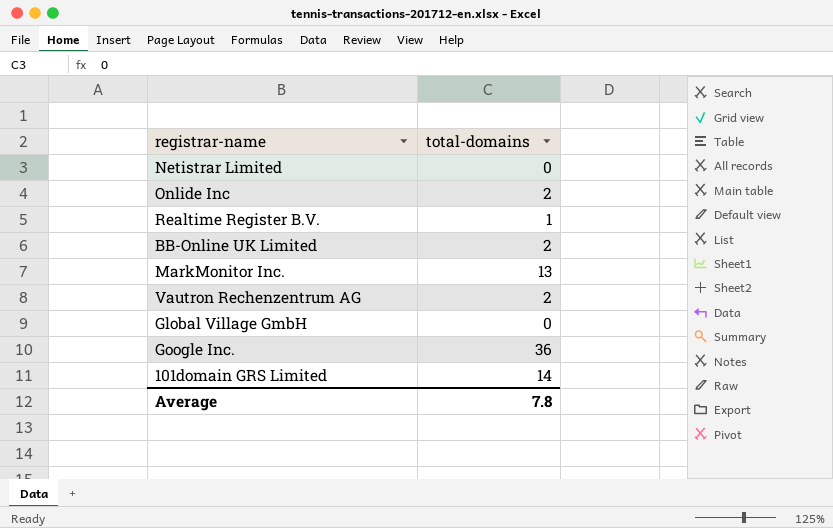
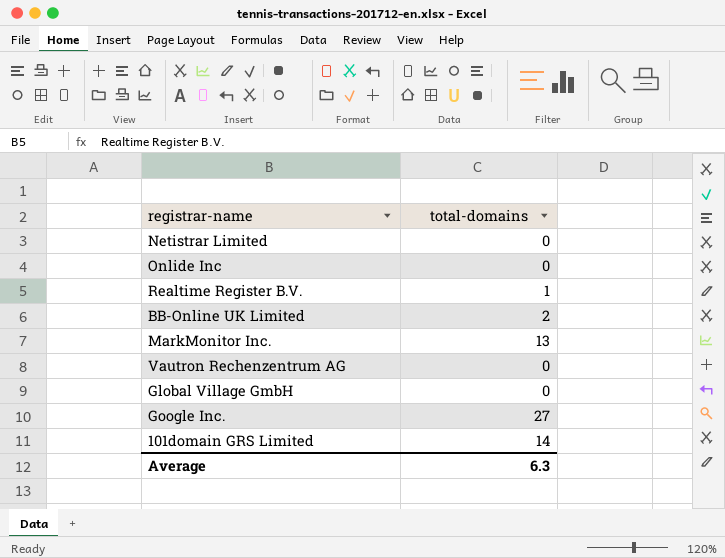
Onlide Inc | total-domains: 2 -> 0
Vautron Rechenzentrum AG | total-domains: 2 -> 0
Google Inc. | total-domains: 36 -> 27
Average | total-domains: 7.8 -> 6.3

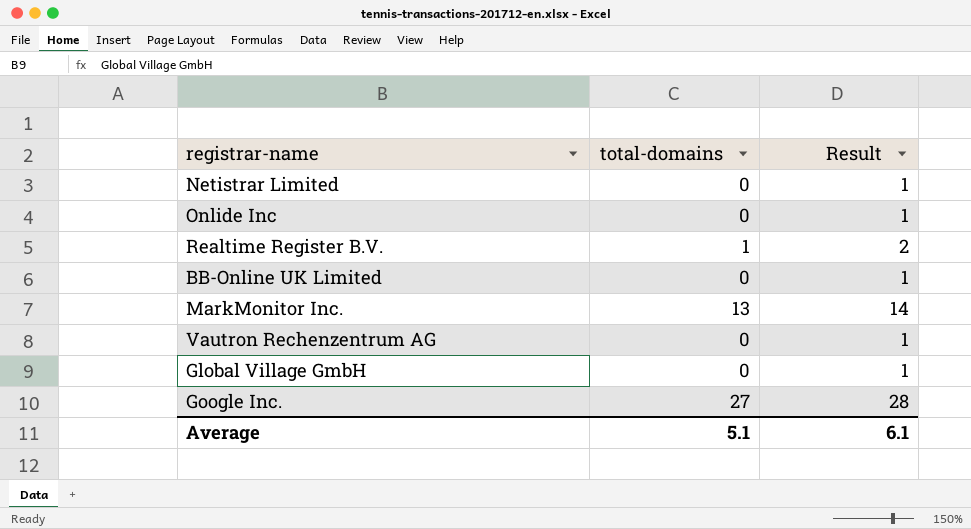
column Result | formula: none -> [total-domains] + 1
row 101domain GRS Limited: 14 -> none
BB-Online UK Limited | total-domains: 2 -> 0
Average | total-domains: 6.3 -> 5.1

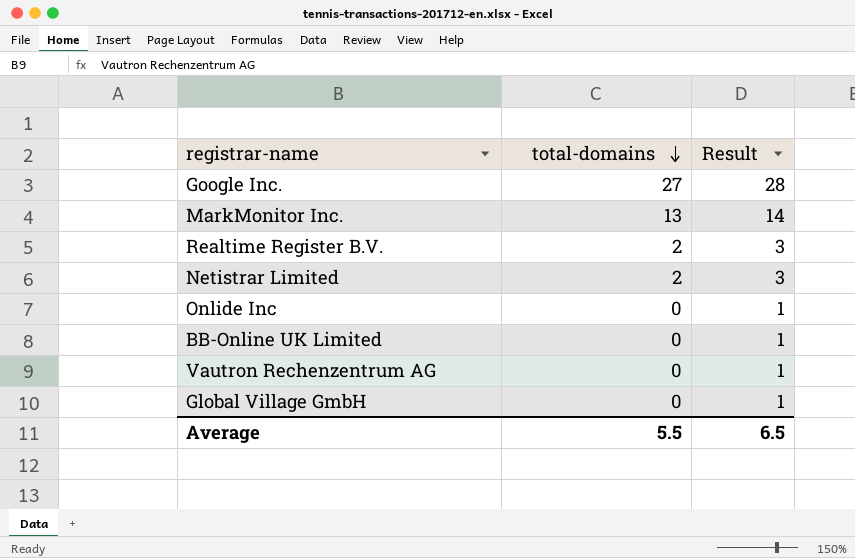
row order: none -> total-domains descending
Realtime Register B.V. | total-domains: 1 -> 2
Realtime Register B.V. | Result: 2 -> 3
Netistrar Limited | total-domains: 0 -> 2
Netistrar Limited | Result: 1 -> 3
Average | total-domains: 5.1 -> 5.5
Average | Result: 6.1 -> 6.5

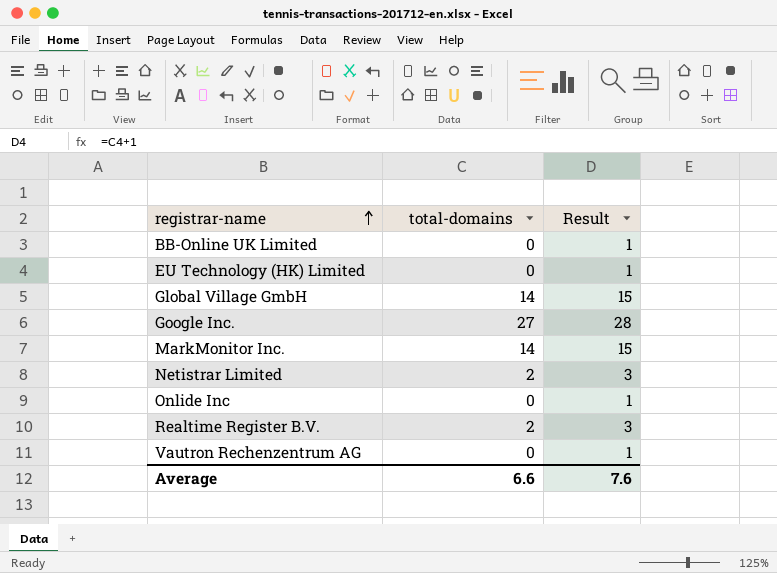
row order: total-domains descending -> registrar-name ascending
row EU Technology (HK) Limited: none -> 0 | 1
Global Village GmbH | total-domains: 0 -> 14
Global Village GmbH | Result: 1 -> 15
MarkMonitor Inc. | total-domains: 13 -> 14
MarkMonitor Inc. | Result: 14 -> 15
Average | total-domains: 5.5 -> 6.6
Average | Result: 6.5 -> 7.6

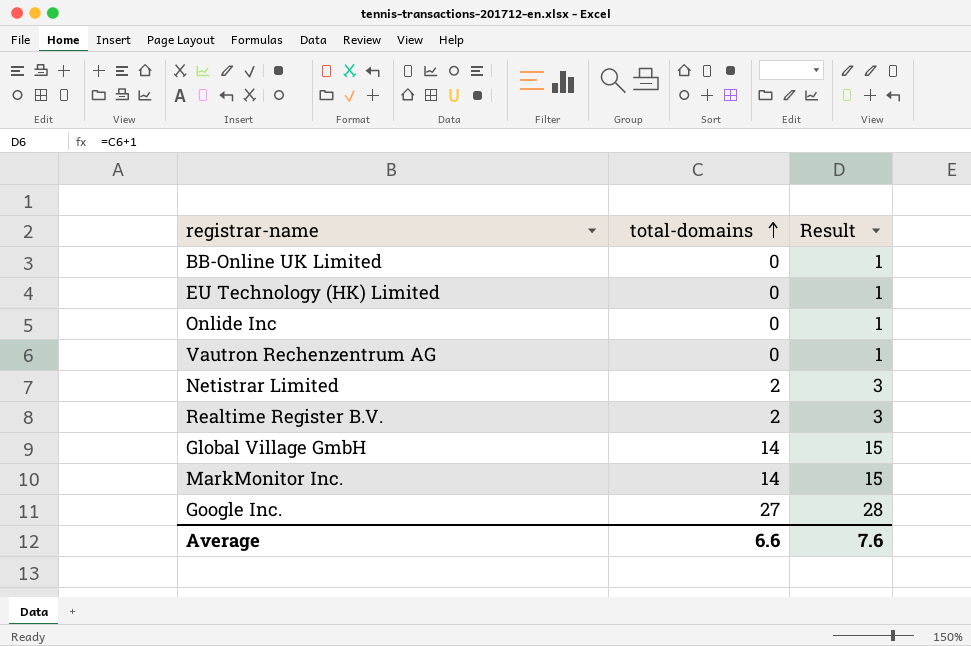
row order: registrar-name ascending -> total-domains ascending

